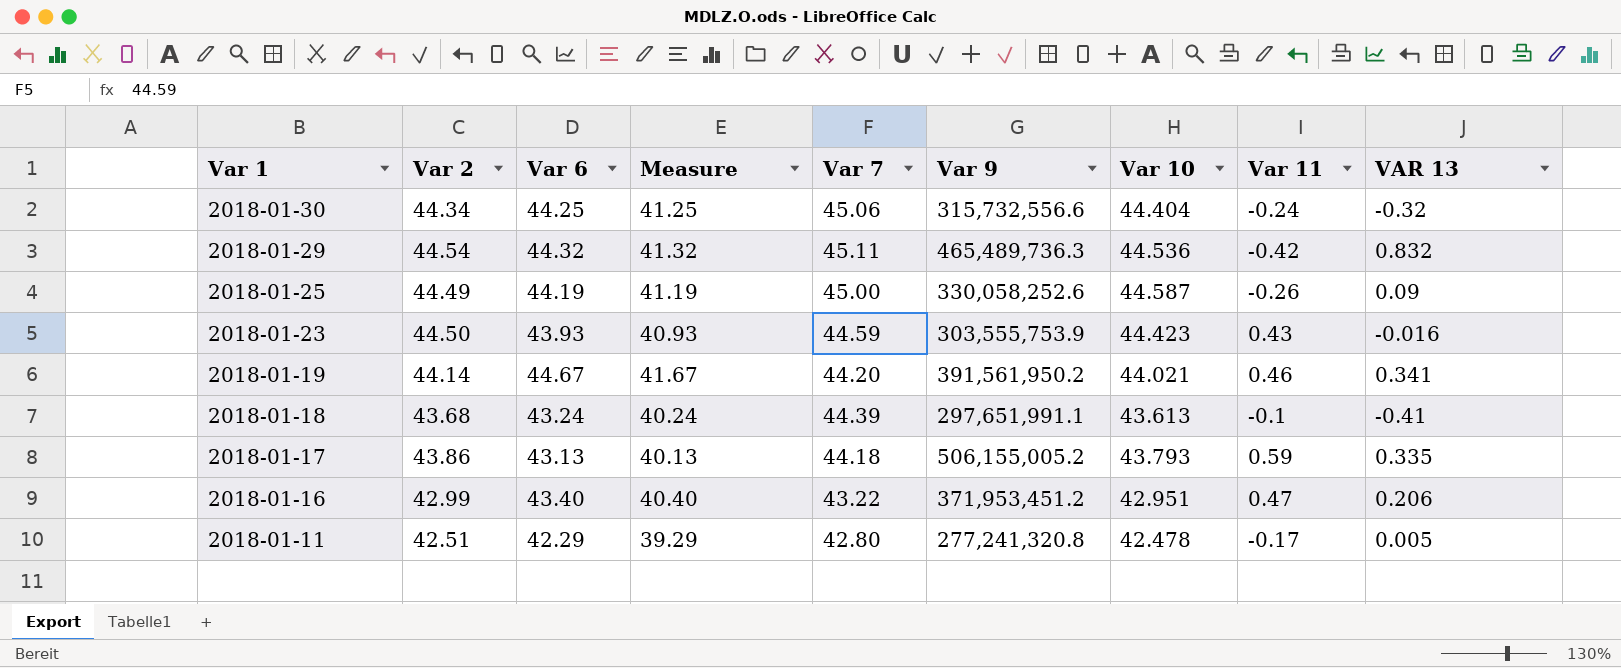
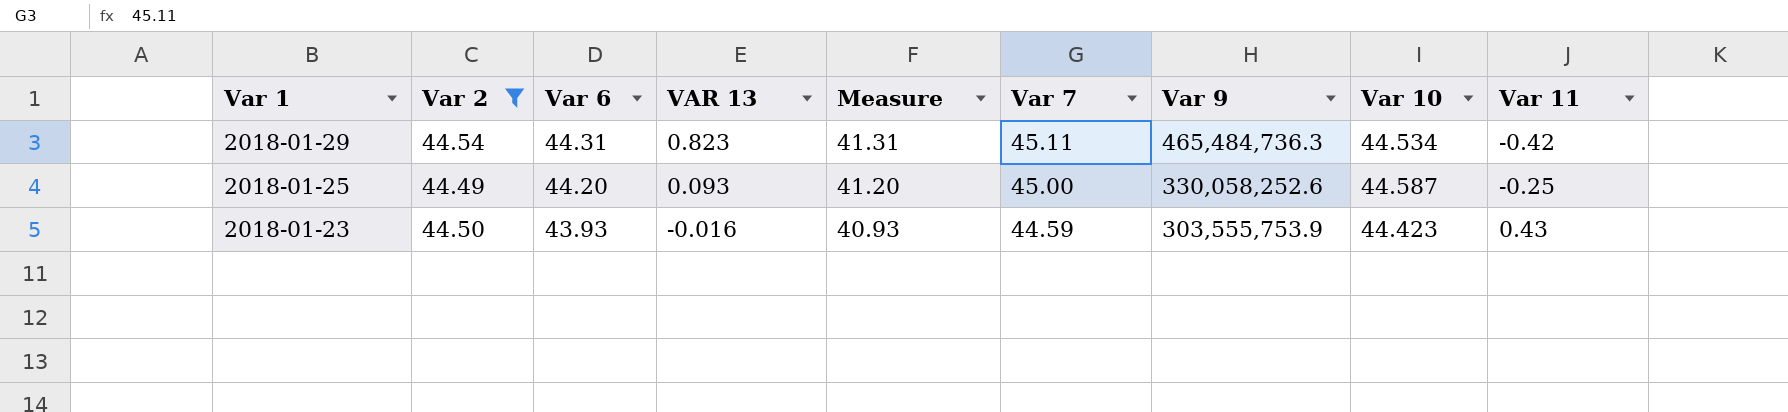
filter: none -> Var 2 >= 44.49
column VAR 13 | position: 9 -> 4
2018-01-29 | Var 6: 44.32 -> 44.31
2018-01-29 | VAR 13: 0.832 -> 0.823
2018-01-29 | Measure: 41.32 -> 41.31
2018-01-29 | Var 9: 465,489,736.3 -> 465,484,736.3
2018-01-29 | Var 10: 44.536 -> 44.534
2018-01-25 | Var 6: 44.19 -> 44.20
2018-01-25 | VAR 13: 0.09 -> 0.093
2018-01-25 | Measure: 41.19 -> 41.20
2018-01-25 | Var 11: -0.26 -> -0.25

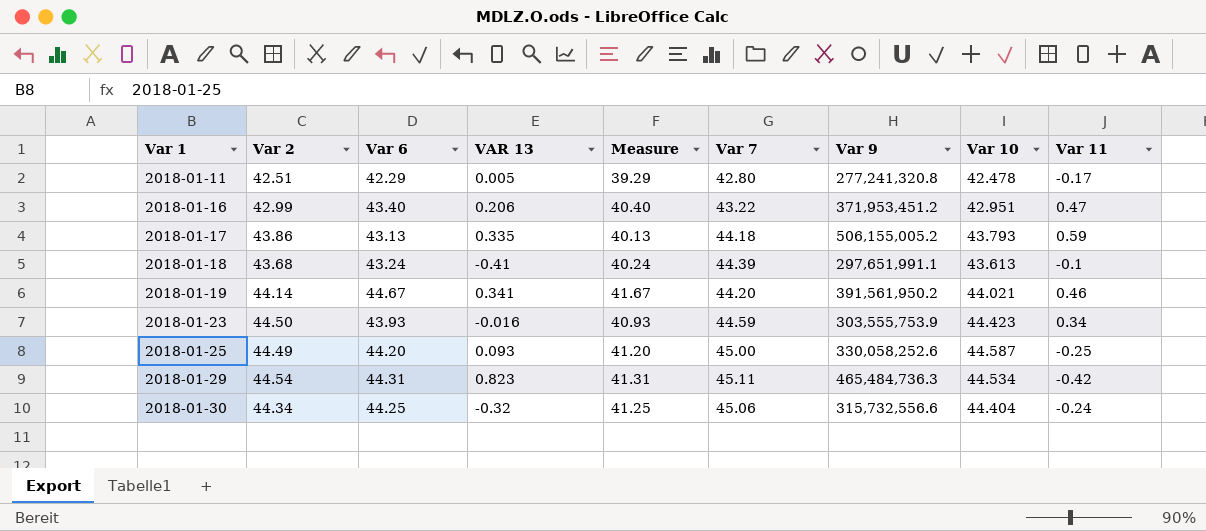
filter: Var 2 >= 44.49 -> none
row order: Var 1 descending -> Var 1 ascending
2018-01-23 | Var 11: 0.43 -> 0.34

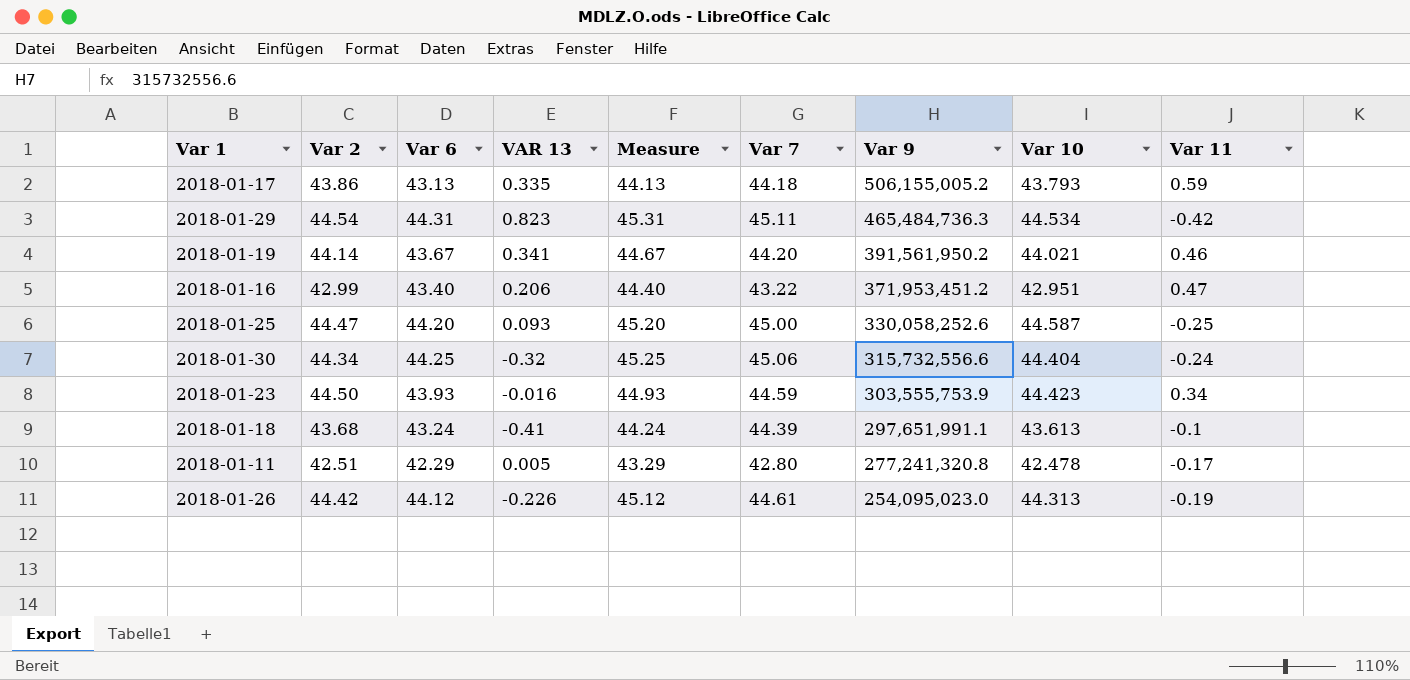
row order: Var 1 ascending -> Var 9 descending
column Measure | formula: [Var 6] - 3 -> [Var 6] + 1
2018-01-19 | Var 6: 44.67 -> 43.67
2018-01-25 | Var 2: 44.49 -> 44.47
row 2018-01-26: none -> 44.42 | 44.12 | -0.226 | 45.12 | 44.61 | 254,095,023.0 | 44.313 | -0.19

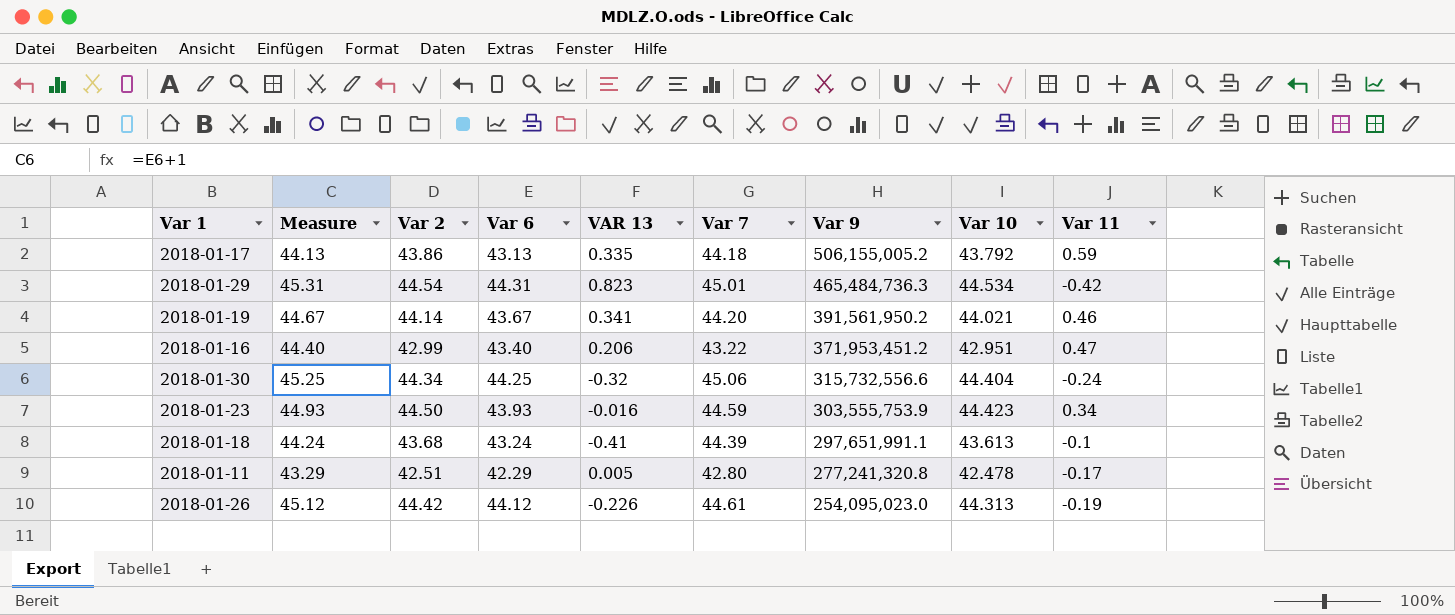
column Measure | position: 5 -> 2
row 2018-01-25: 44.47 | 44.20 | 0.093 | 45.20 | 45.00 | 330,058,252.6 | 44.587 | -0.25 -> none
2018-01-17 | Var 10: 43.793 -> 43.792
2018-01-29 | Var 7: 45.11 -> 45.01

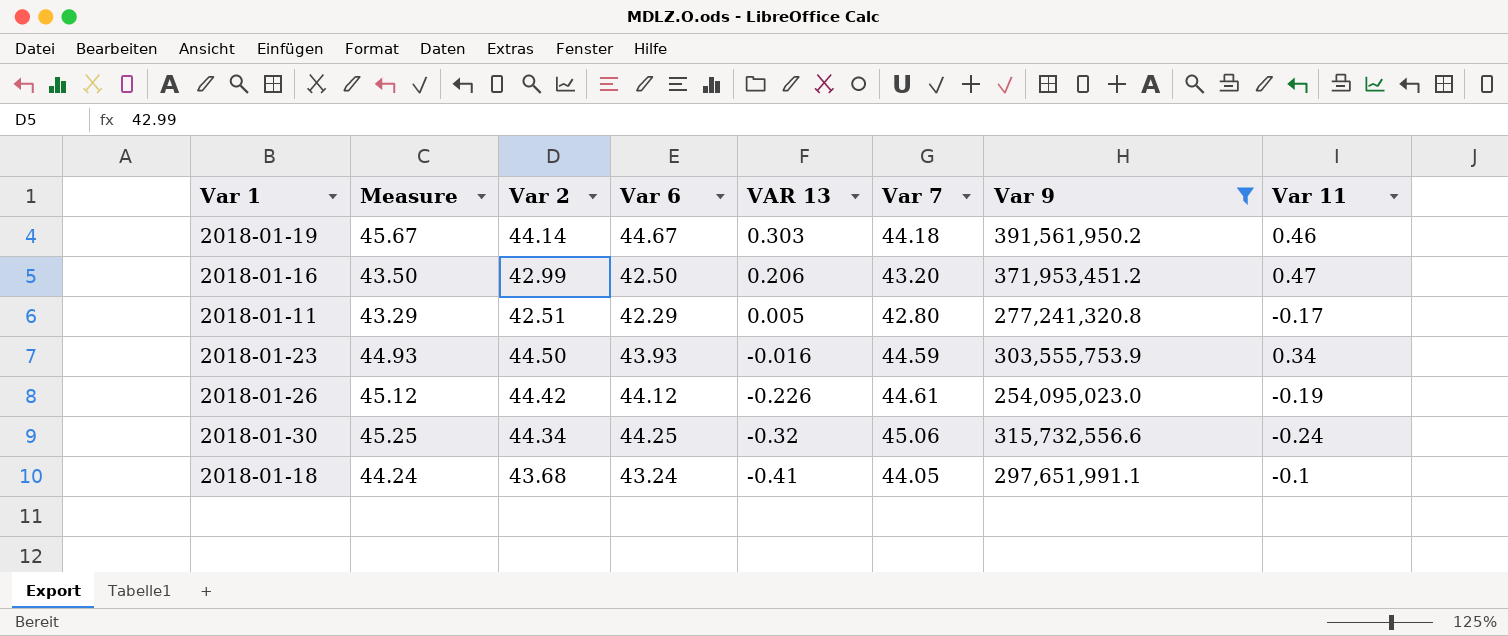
filter: none -> Var 9 <= 391,561,950.2
row order: Var 9 descending -> VAR 13 descending
column Var 10 | position: 8 -> none
2018-01-19 | Measure: 44.67 -> 45.67
2018-01-19 | Var 6: 43.67 -> 44.67
2018-01-19 | VAR 13: 0.341 -> 0.303
2018-01-19 | Var 7: 44.20 -> 44.18
2018-01-16 | Measure: 44.40 -> 43.50
2018-01-16 | Var 6: 43.40 -> 42.50
2018-01-16 | Var 7: 43.22 -> 43.20
2018-01-18 | Var 7: 44.39 -> 44.05

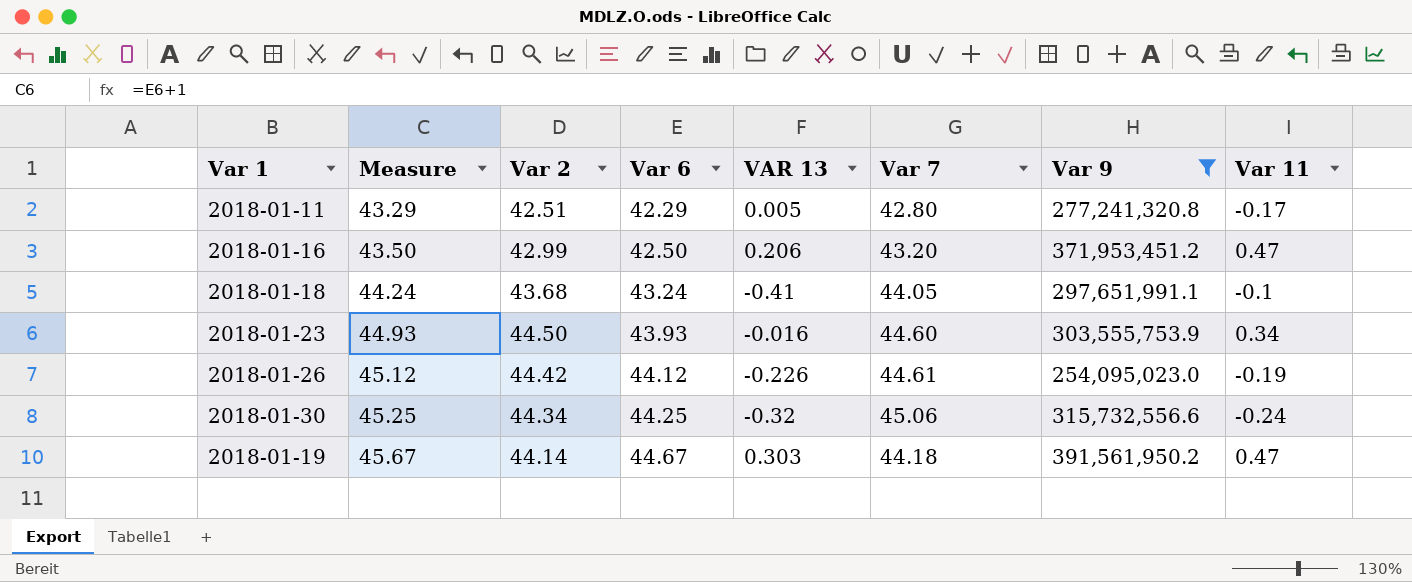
row order: VAR 13 descending -> Measure ascending
2018-01-23 | Var 7: 44.59 -> 44.60
2018-01-19 | Var 11: 0.46 -> 0.47

